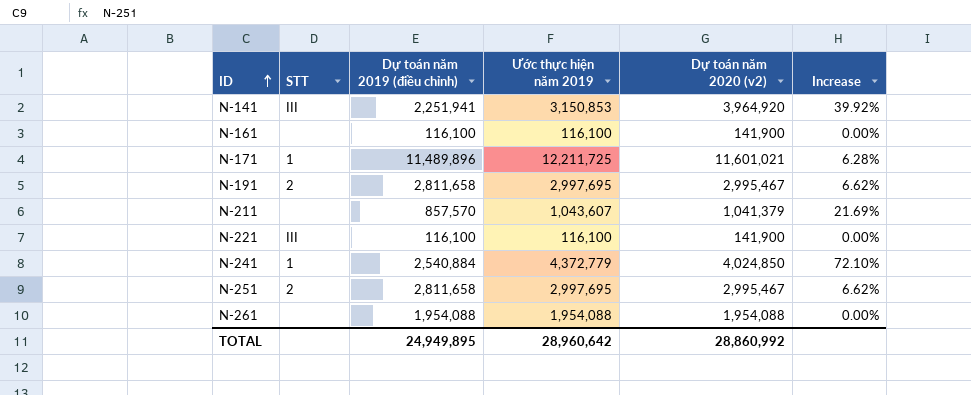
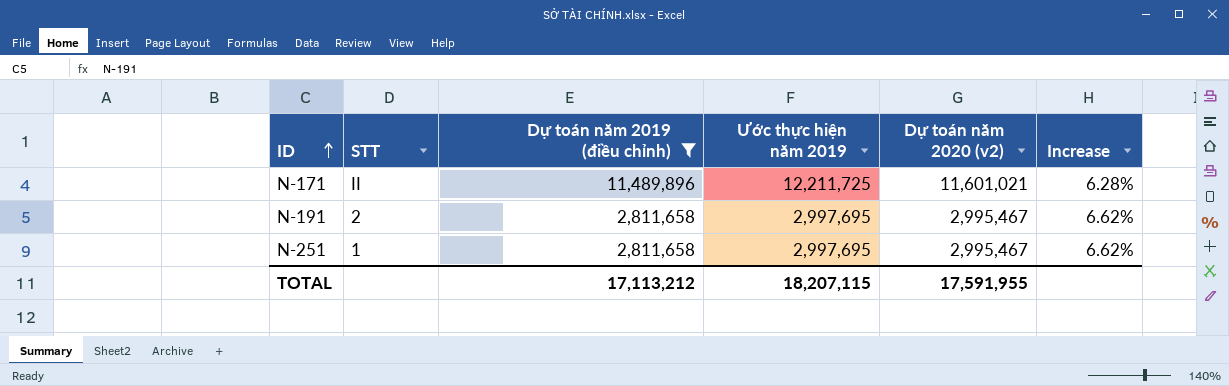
filter: none -> Dự toán năm 2019 (điều chỉnh) >= 2,811,658
N-171 | STT: 1 -> II
N-251 | STT: 2 -> 1
TOTAL | Dự toán năm 2019 (điều chỉnh): 24,949,895 -> 17,113,212
TOTAL | Ước thực hiện năm 2019: 28,960,642 -> 18,207,115
TOTAL | Dự toán năm 2020 (v2): 28,860,992 -> 17,591,955

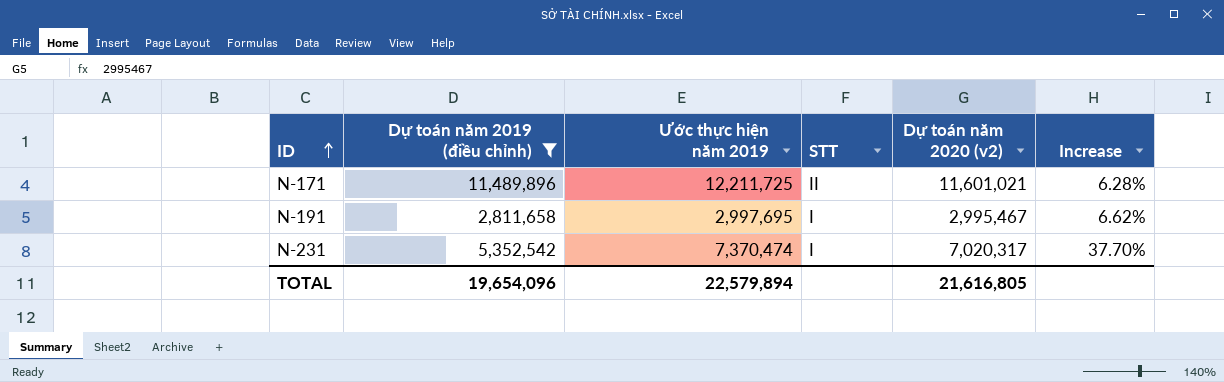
column STT | position: 2 -> 4
row N-251: 1 | 2,811,658 | 2,997,695 | 2,995,467 | 6.62% -> none
N-191 | STT: 2 -> I
row N-231: none -> 5,352,542 | 7,370,474 | I | 7,020,317 | 37.70%
TOTAL | Dự toán năm 2019 (điều chỉnh): 17,113,212 -> 19,654,096
TOTAL | Ước thực hiện năm 2019: 18,207,115 -> 22,579,894
TOTAL | Dự toán năm 2020 (v2): 17,591,955 -> 21,616,805

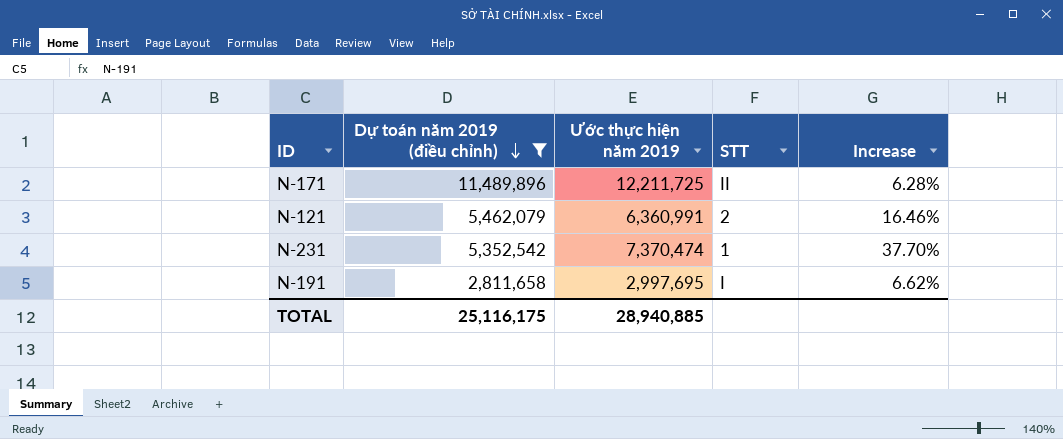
row order: ID ascending -> Dự toán năm 2019 (điều chỉnh) descending
column Dự toán năm 2020 (v2) | position: 5 -> none
row N-121: none -> 5,462,079 | 6,360,991 | 2 | 16.46%
N-231 | STT: I -> 1
TOTAL | Dự toán năm 2019 (điều chỉnh): 19,654,096 -> 25,116,175
TOTAL | Ước thực hiện năm 2019: 22,579,894 -> 28,940,885

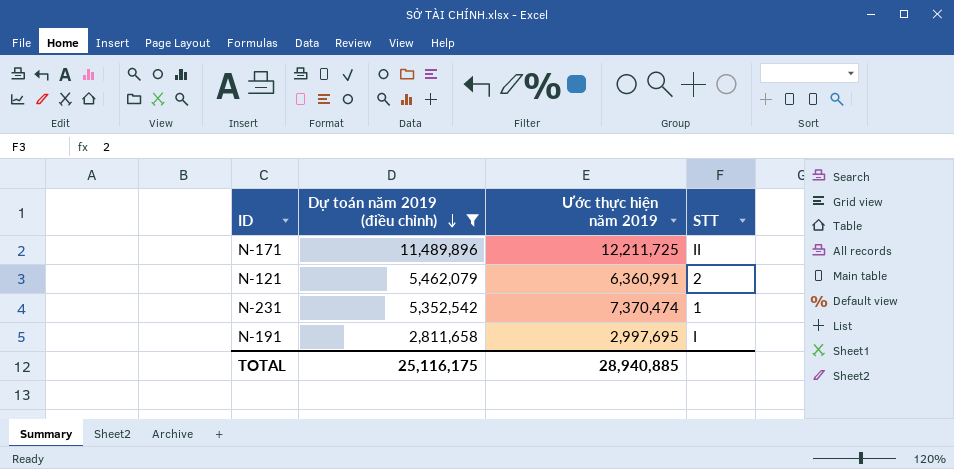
column Increase | formula: ([Ước thực hiện năm 2019] - [Dự toán năm 2019 (điều chỉnh)]) / [Dự toán năm 2019 (điều chỉnh)] -> none

